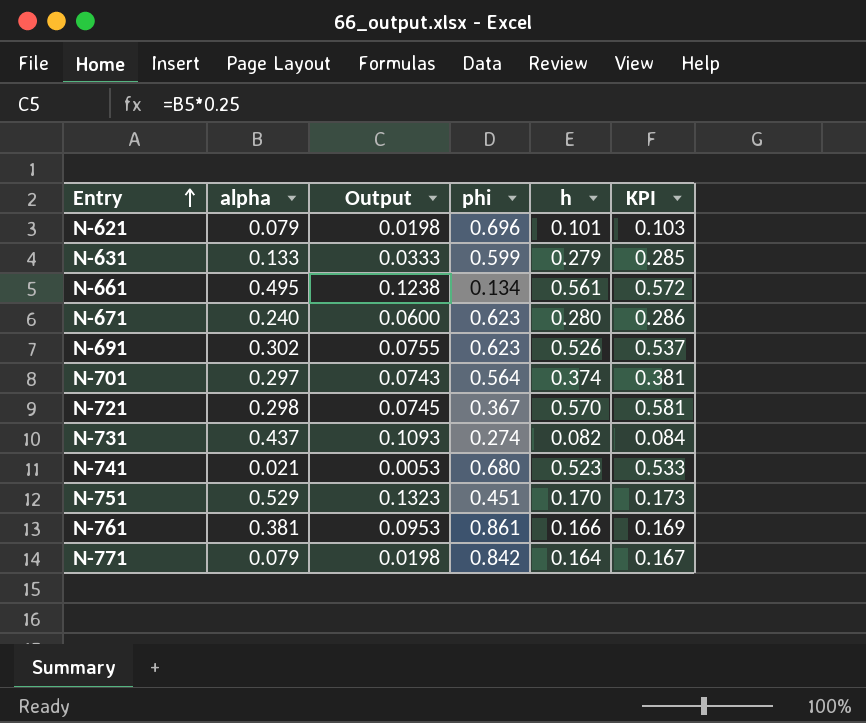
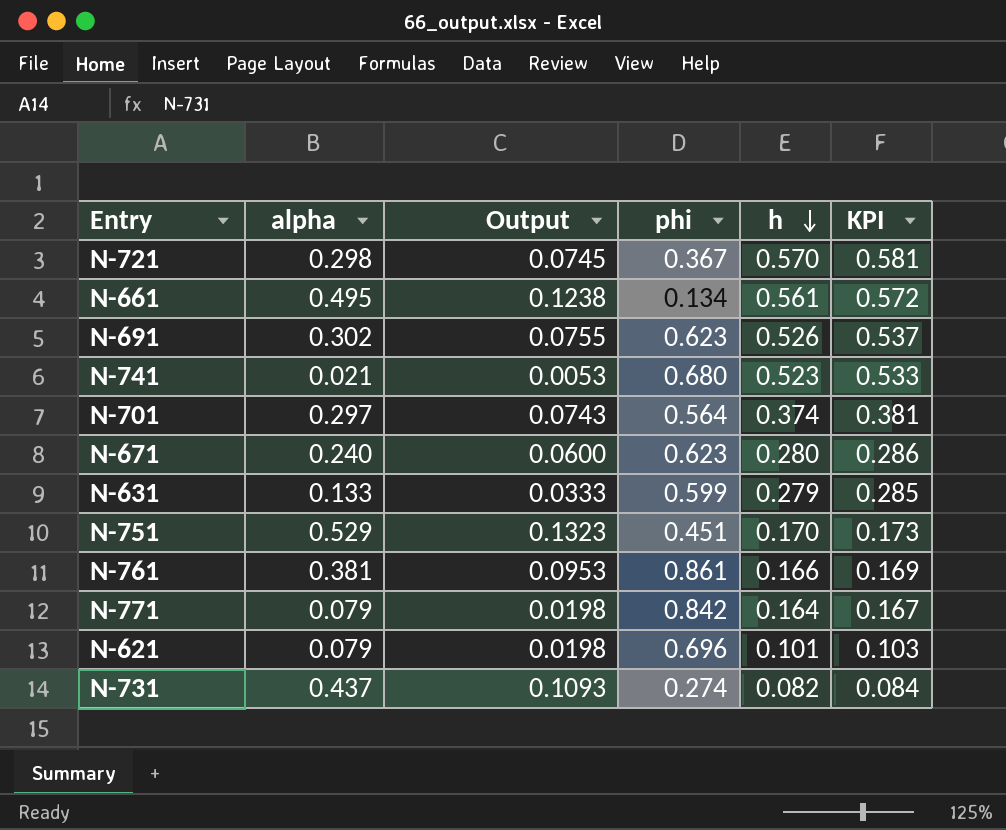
row order: Entry ascending -> h descending

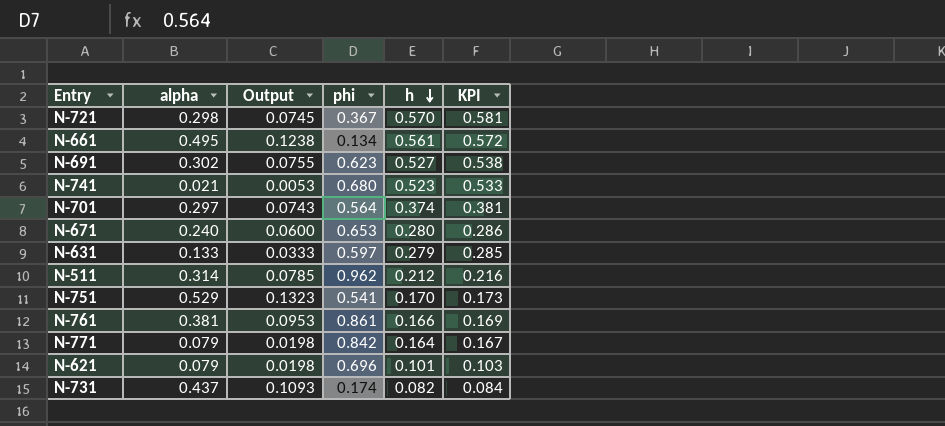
N-691 | h: 0.526 -> 0.527
N-691 | KPI: 0.537 -> 0.538
N-671 | phi: 0.623 -> 0.653
N-631 | phi: 0.599 -> 0.597
row N-511: none -> 0.314 | 0.0785 | 0.962 | 0.212 | 0.216
N-751 | phi: 0.451 -> 0.541
N-731 | phi: 0.274 -> 0.174

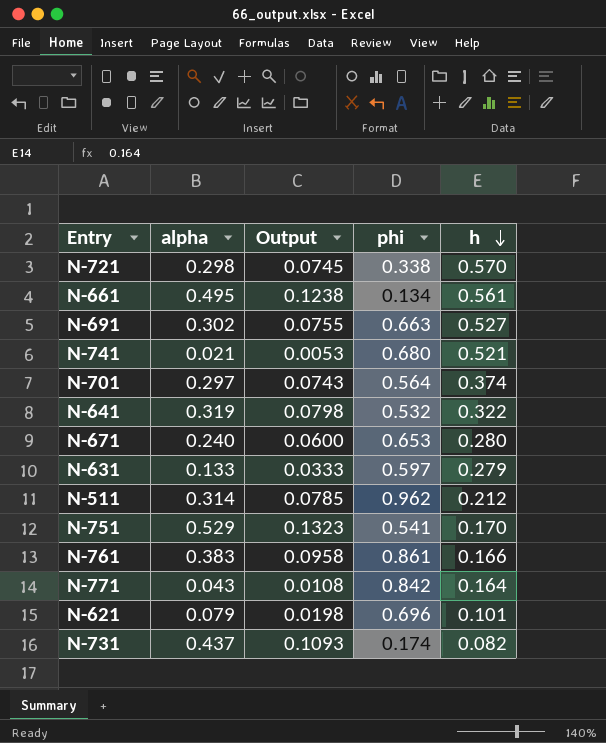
column KPI | formula: [h] * 1.02 -> none
N-721 | phi: 0.367 -> 0.338
N-691 | phi: 0.623 -> 0.663
N-741 | h: 0.523 -> 0.521
row N-641: none -> 0.319 | 0.0798 | 0.532 | 0.322
N-761 | alpha: 0.381 -> 0.383
N-761 | Output: 0.0953 -> 0.0958
N-771 | alpha: 0.079 -> 0.043
N-771 | Output: 0.0198 -> 0.0108

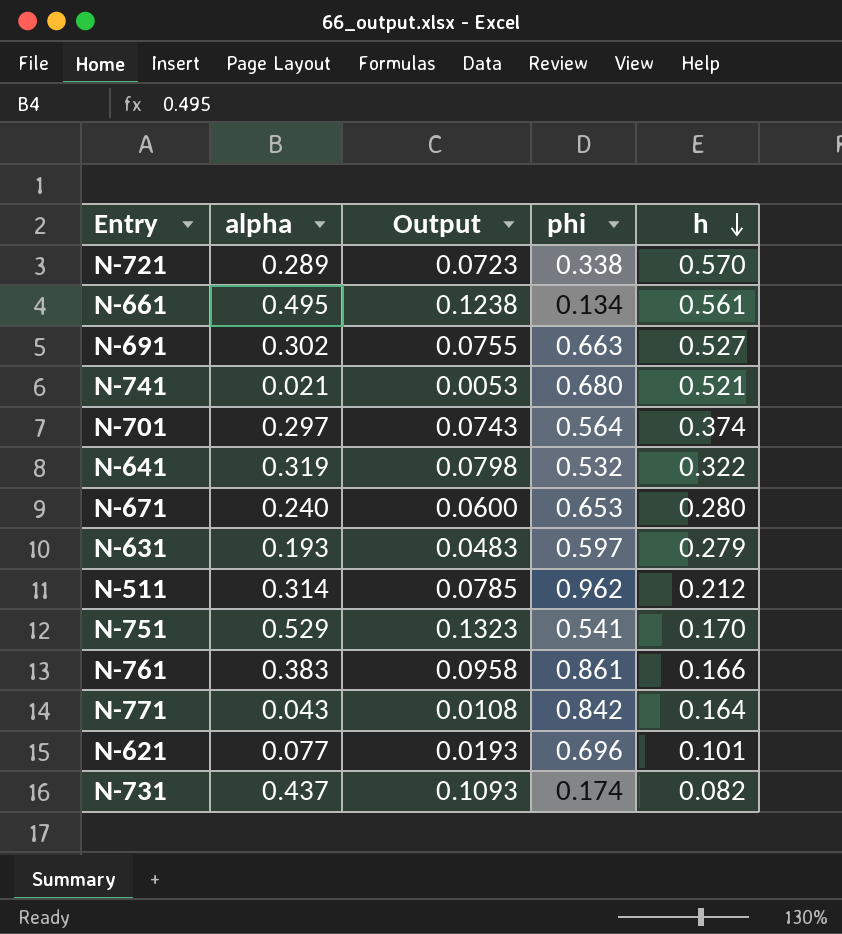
N-721 | alpha: 0.298 -> 0.289
N-721 | Output: 0.0745 -> 0.0723
N-631 | alpha: 0.133 -> 0.193
N-631 | Output: 0.0333 -> 0.0483
N-621 | alpha: 0.079 -> 0.077
N-621 | Output: 0.0198 -> 0.0193

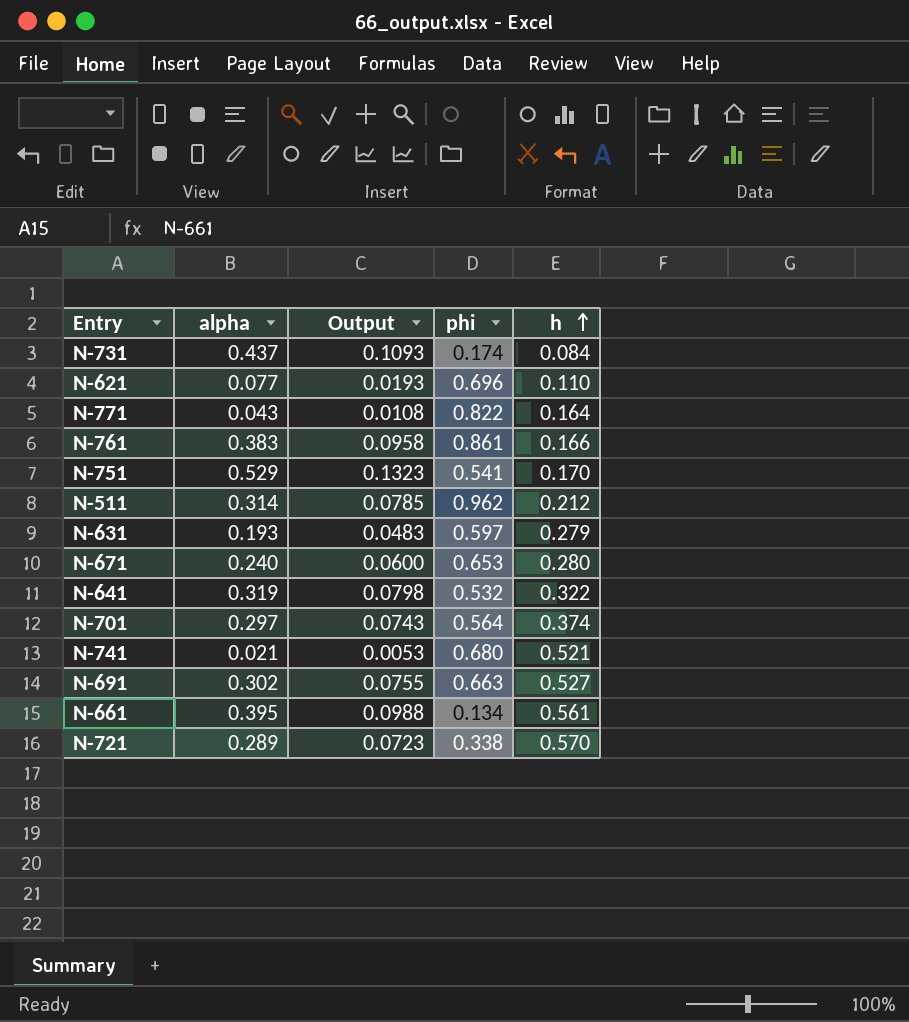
row order: h descending -> h ascending
N-731 | h: 0.082 -> 0.084
N-621 | h: 0.101 -> 0.110
N-771 | phi: 0.842 -> 0.822
N-661 | alpha: 0.495 -> 0.395
N-661 | Output: 0.1238 -> 0.0988

